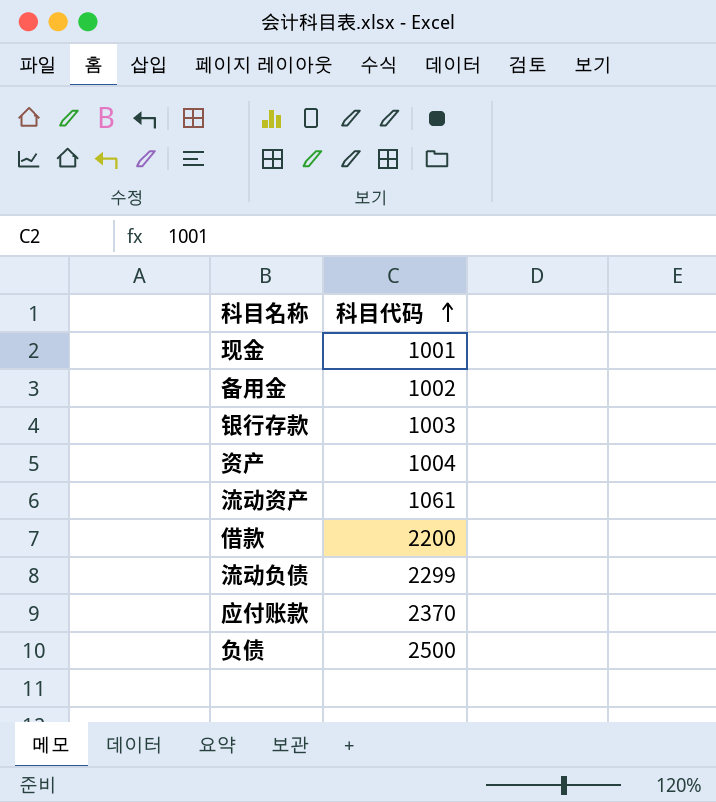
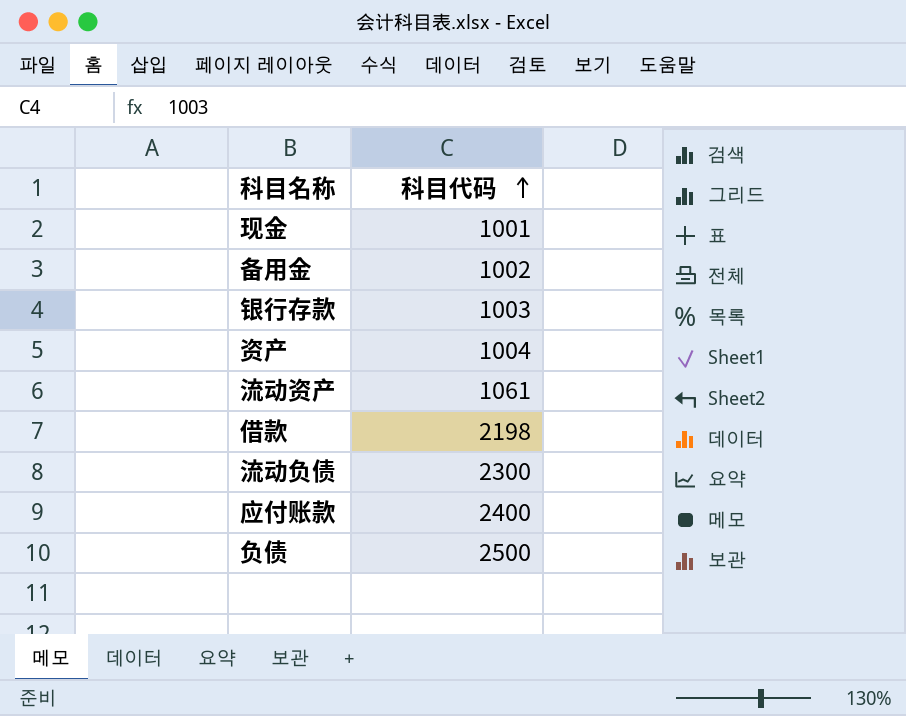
借款 | 科目代码: 2200 -> 2198
流动负债 | 科目代码: 2299 -> 2300
应付账款 | 科目代码: 2370 -> 2400

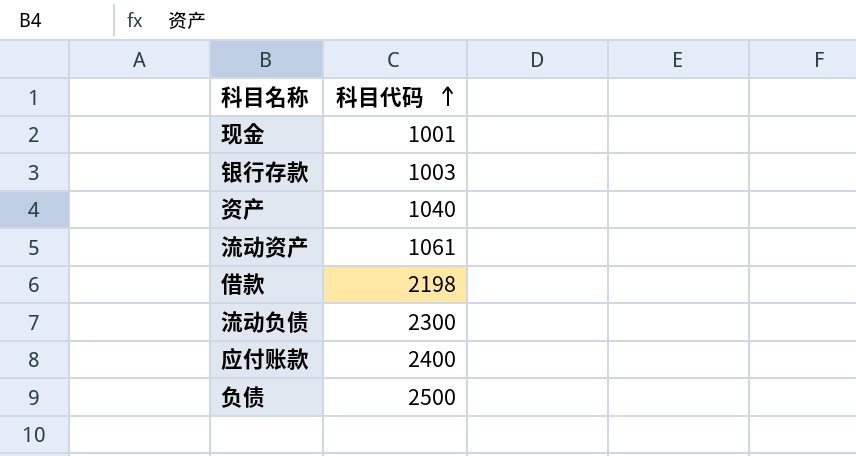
row 备用金: 1002 -> none
资产 | 科目代码: 1004 -> 1040

